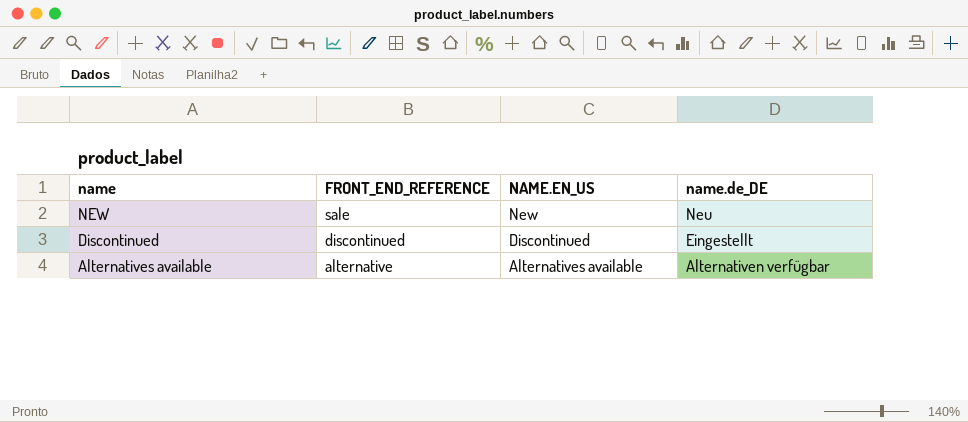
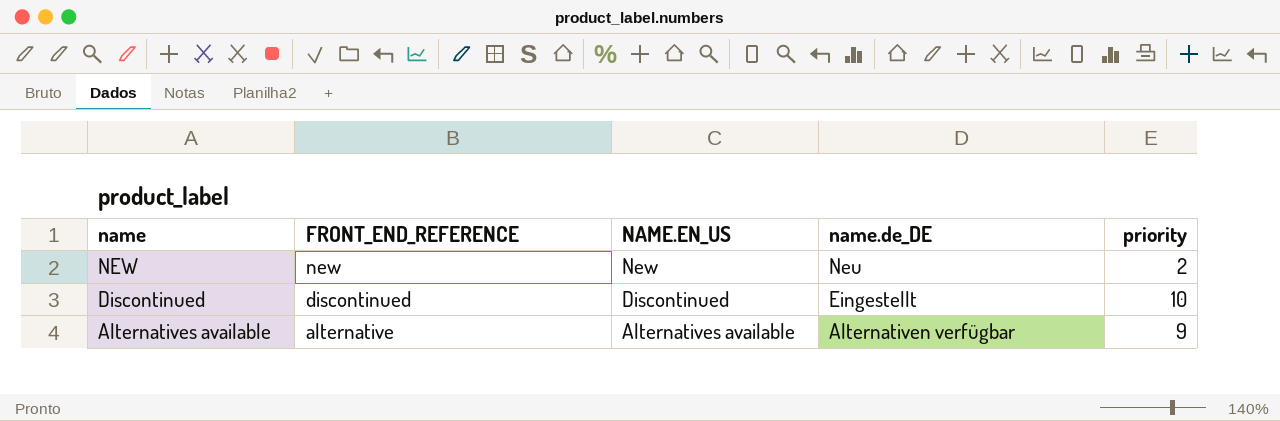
column priority | position: none -> 5
NEW | FRONT_END_REFERENCE: sale -> new

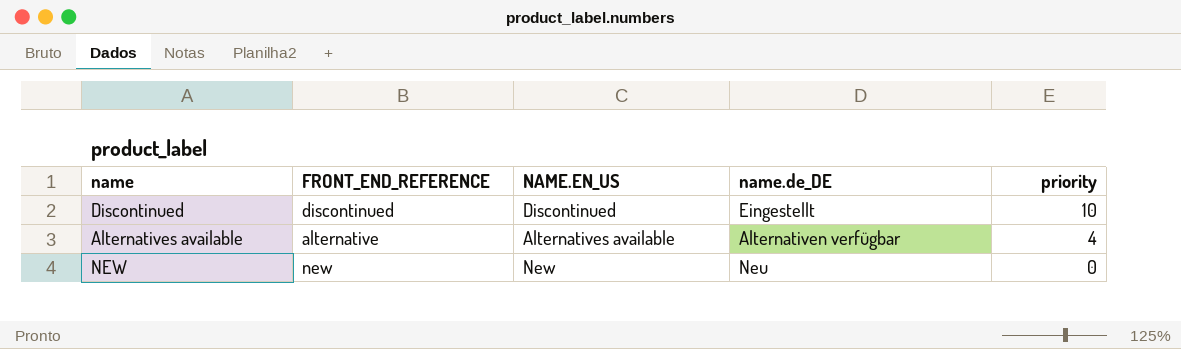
row order: name descending -> priority descending
Alternatives available | priority: 9 -> 4
NEW | priority: 2 -> 0

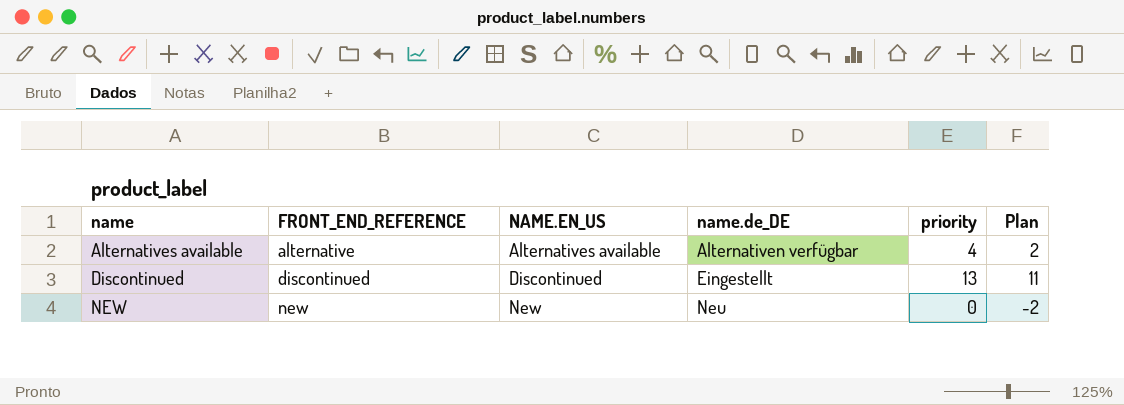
row order: priority descending -> name ascending
column Plan | formula: none -> [priority] - 2
Discontinued | priority: 10 -> 13

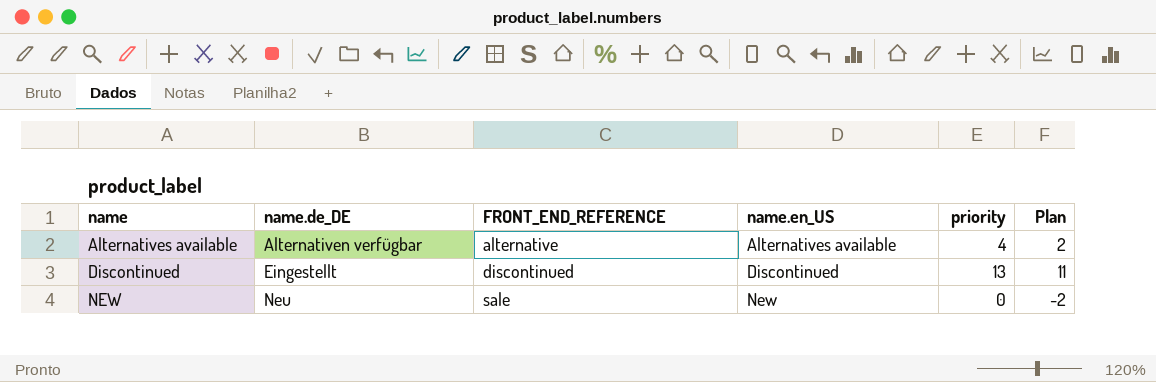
column name.de_DE | position: 4 -> 2
column name: NAME.EN_US -> name.en_US
NEW | FRONT_END_REFERENCE: new -> sale

